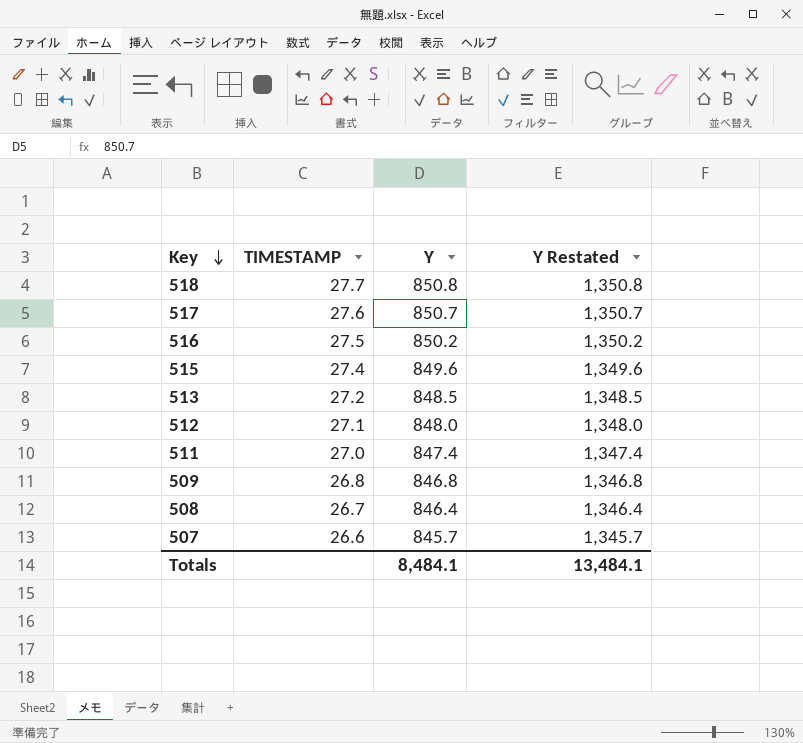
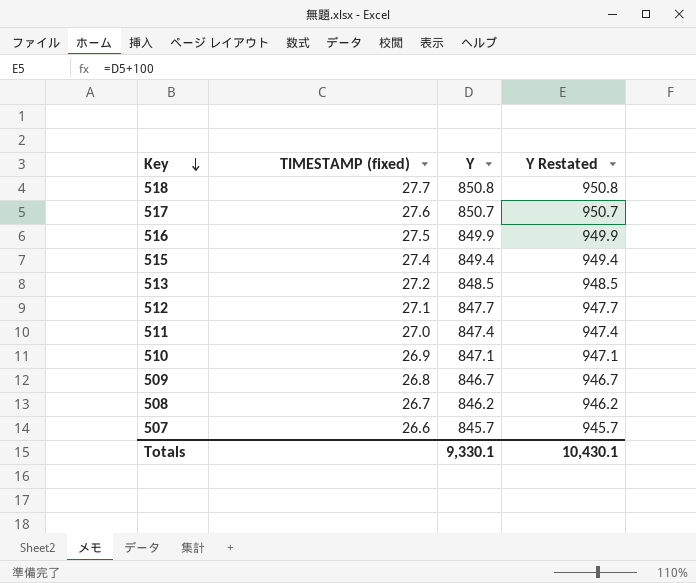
column name: TIMESTAMP -> TIMESTAMP (fixed)
column Y Restated | formula: [Y] + 500 -> [Y] + 100
516 | Y: 850.2 -> 849.9
515 | Y: 849.6 -> 849.4
512 | Y: 848.0 -> 847.7
row 510: none -> 26.9 | 847.1 | 947.1
509 | Y: 846.8 -> 846.7
508 | Y: 846.4 -> 846.2
Totals | Y: 8,484.1 -> 9,330.1
Totals | Y Restated: 13,484.1 -> 10,430.1

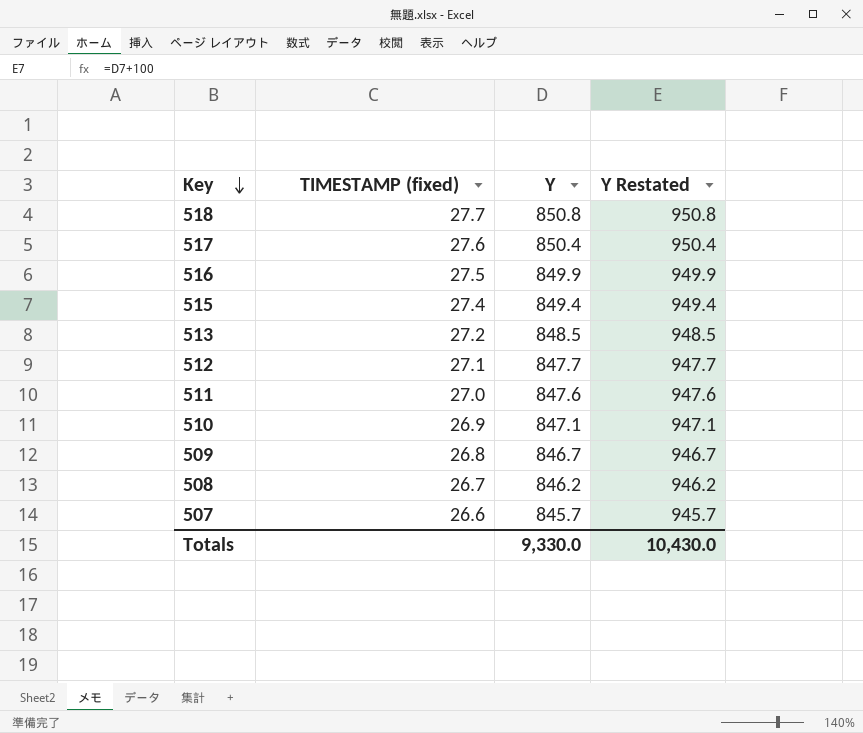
517 | Y: 850.7 -> 850.4
517 | Y Restated: 950.7 -> 950.4
511 | Y: 847.4 -> 847.6
511 | Y Restated: 947.4 -> 947.6
Totals | Y: 9,330.1 -> 9,330.0
Totals | Y Restated: 10,430.1 -> 10,430.0

